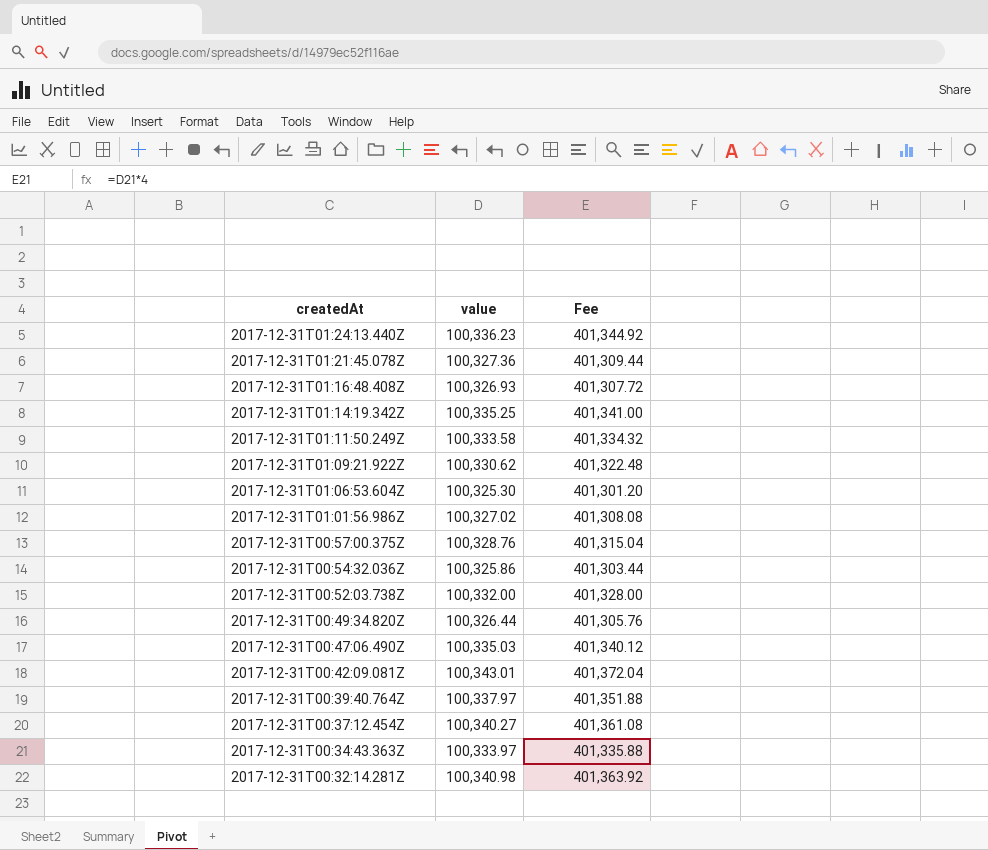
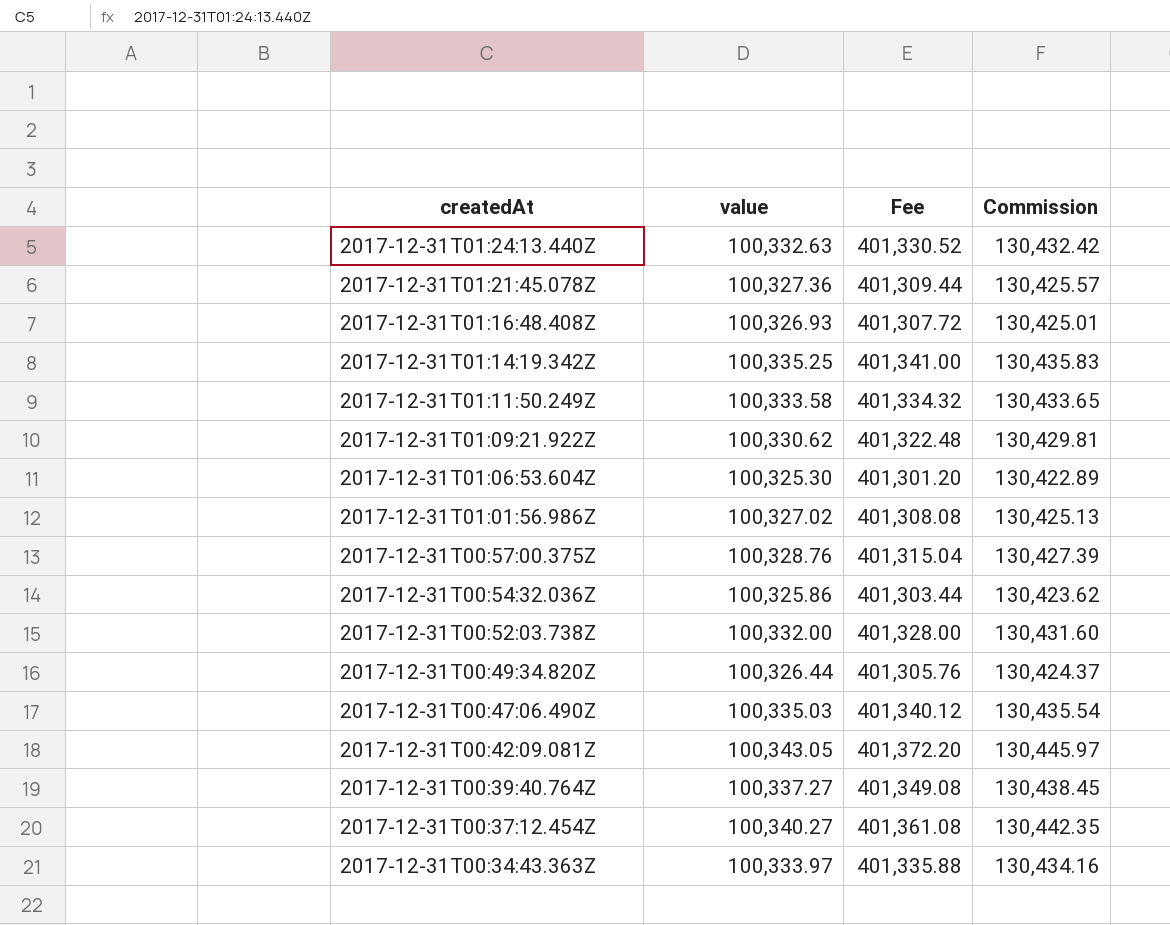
column Commission | formula: none -> [value] * 1.3
row 2017-12-31T00:32:14.281Z: 100,340.98 | 401,363.92 -> none
2017-12-31T01:24:13.440Z | value: 100,336.23 -> 100,332.63
2017-12-31T01:24:13.440Z | Fee: 401,344.92 -> 401,330.52
2017-12-31T00:42:09.081Z | value: 100,343.01 -> 100,343.05
2017-12-31T00:42:09.081Z | Fee: 401,372.04 -> 401,372.20
2017-12-31T00:39:40.764Z | value: 100,337.97 -> 100,337.27
2017-12-31T00:39:40.764Z | Fee: 401,351.88 -> 401,349.08

